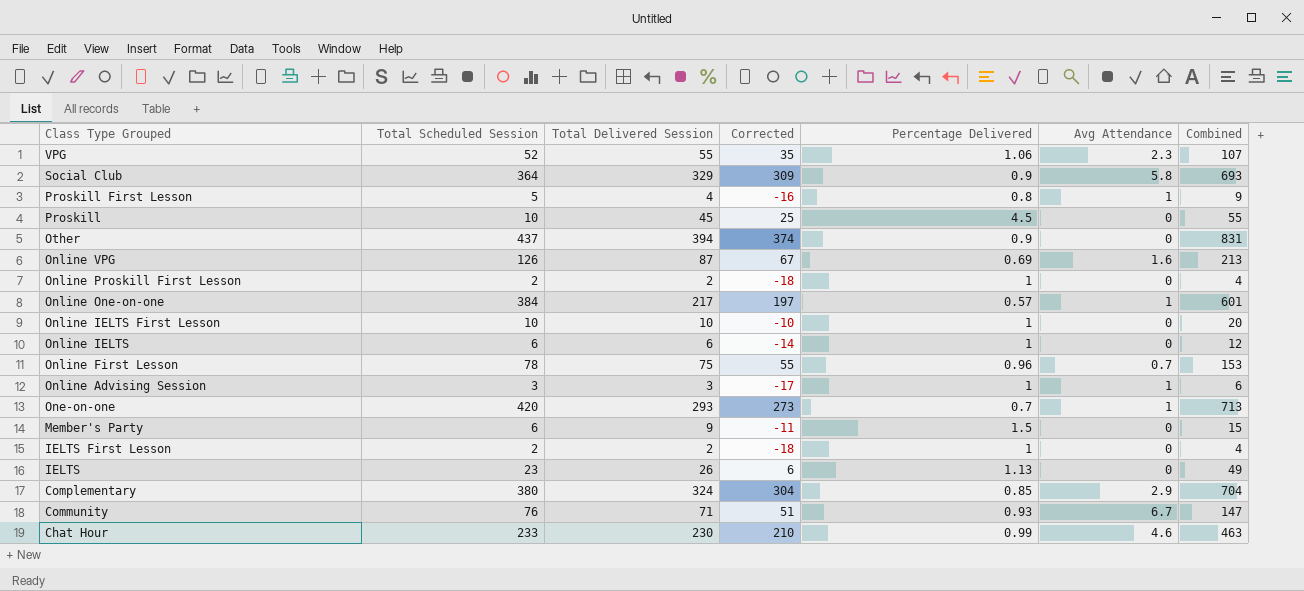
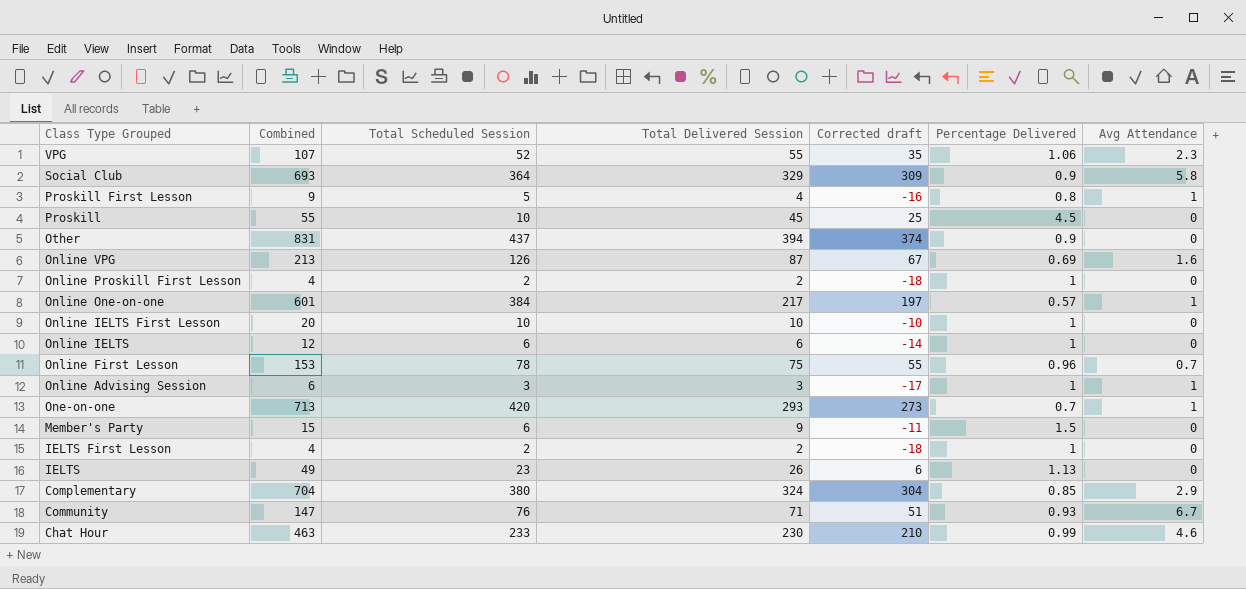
column Combined | position: 7 -> 2
column name: Corrected -> Corrected draft

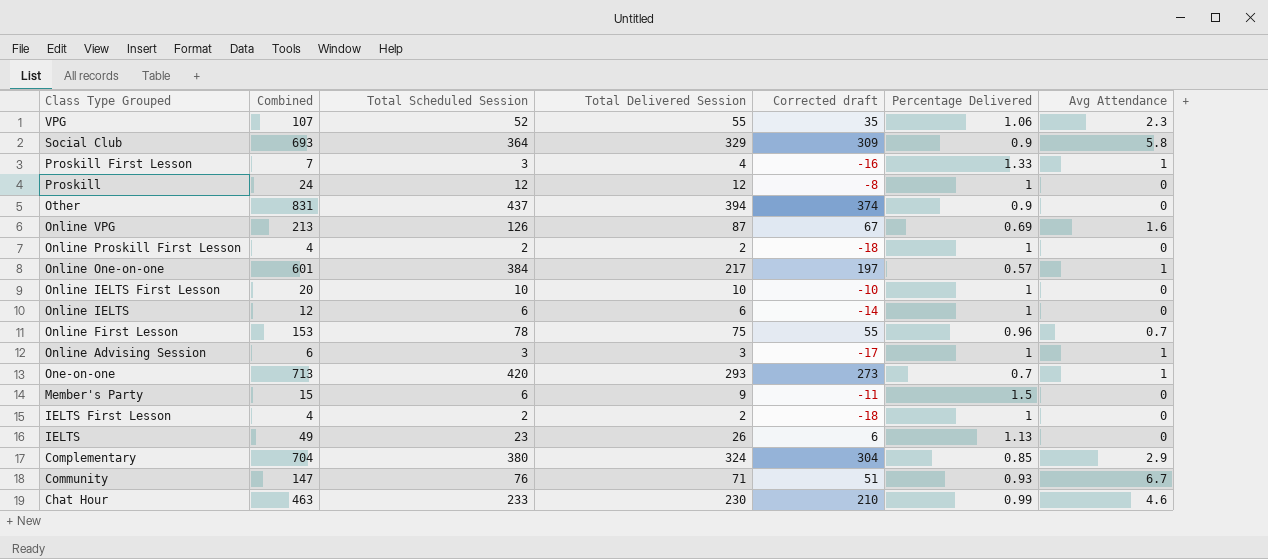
Proskill First Lesson | Combined: 9 -> 7
Proskill First Lesson | Total Scheduled Session: 5 -> 3
Proskill First Lesson | Percentage Delivered: 0.8 -> 1.33
Proskill | Combined: 55 -> 24
Proskill | Total Scheduled Session: 10 -> 12
Proskill | Total Delivered Session: 45 -> 12
Proskill | Corrected draft: 25 -> -8
Proskill | Percentage Delivered: 4.5 -> 1

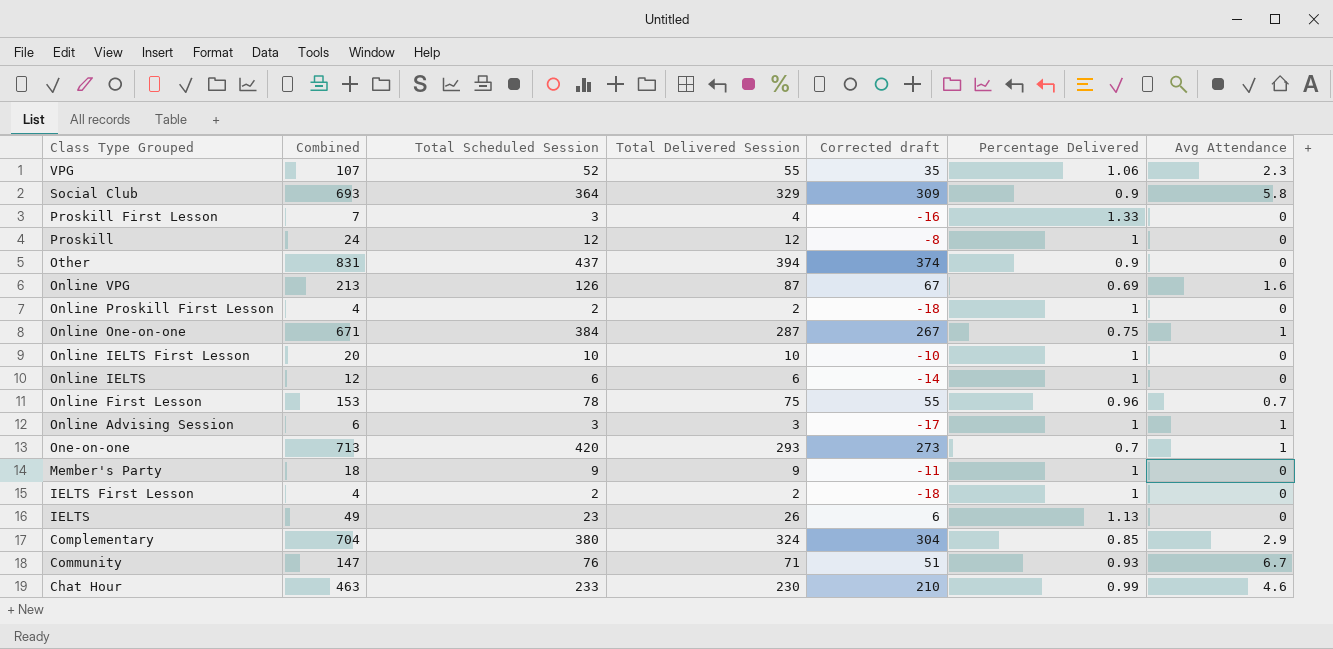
Proskill First Lesson | Avg Attendance: 1 -> 0
Online One-on-one | Combined: 601 -> 671
Online One-on-one | Total Delivered Session: 217 -> 287
Online One-on-one | Corrected draft: 197 -> 267
Online One-on-one | Percentage Delivered: 0.57 -> 0.75
Member's Party | Combined: 15 -> 18
Member's Party | Total Scheduled Session: 6 -> 9
Member's Party | Percentage Delivered: 1.5 -> 1

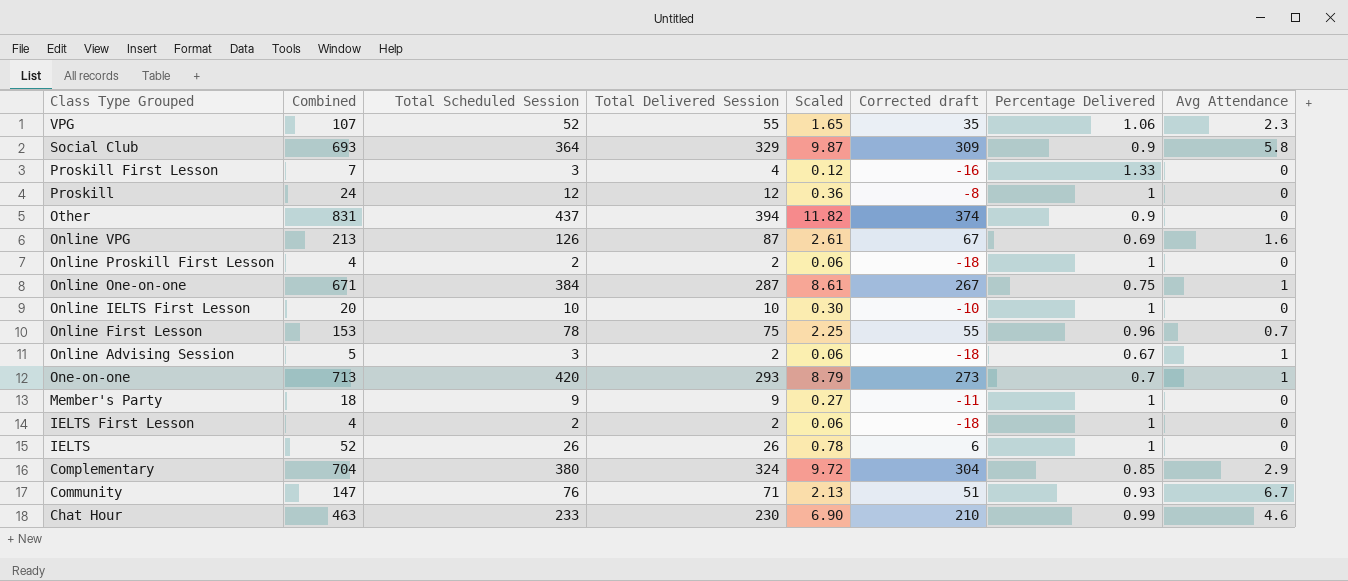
column Scaled | formula: none -> [Total Delivered Session] * 0.03
row Online IELTS: 12 | 6 | 6 | -14 | 1 | 0 -> none
Online Advising Session | Combined: 6 -> 5
Online Advising Session | Total Delivered Session: 3 -> 2
Online Advising Session | Corrected draft: -17 -> -18
Online Advising Session | Percentage Delivered: 1 -> 0.67
IELTS | Combined: 49 -> 52
IELTS | Total Scheduled Session: 23 -> 26
IELTS | Percentage Delivered: 1.13 -> 1

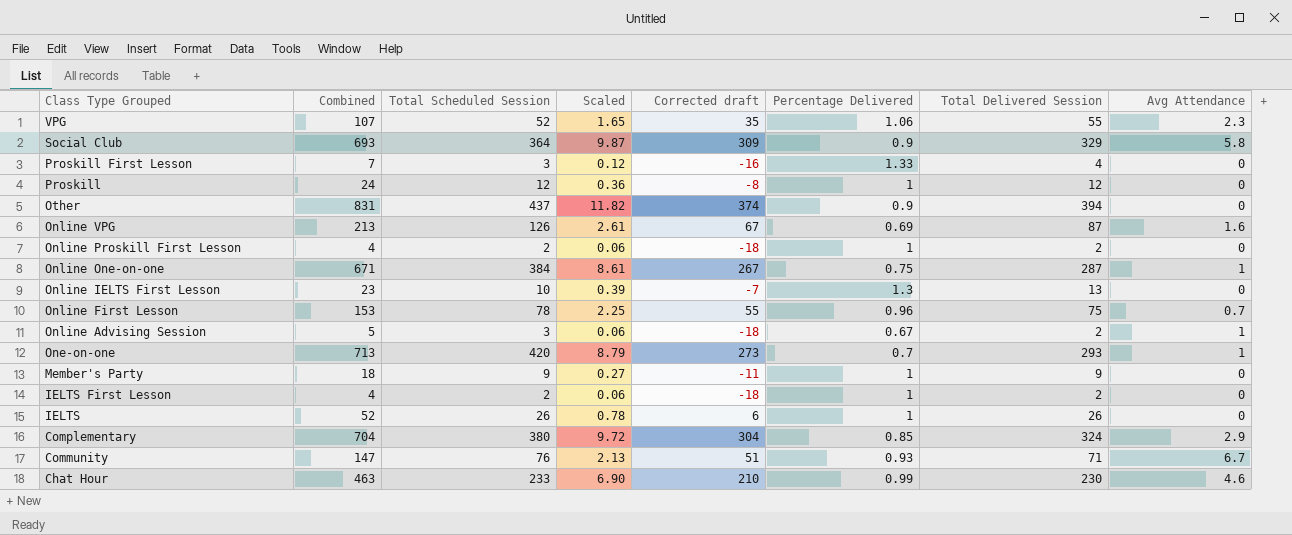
column Total Delivered Session | position: 4 -> 7
Online IELTS First Lesson | Combined: 20 -> 23
Online IELTS First Lesson | Scaled: 0.30 -> 0.39
Online IELTS First Lesson | Corrected draft: -10 -> -7
Online IELTS First Lesson | Percentage Delivered: 1 -> 1.3
Online IELTS First Lesson | Total Delivered Session: 10 -> 13

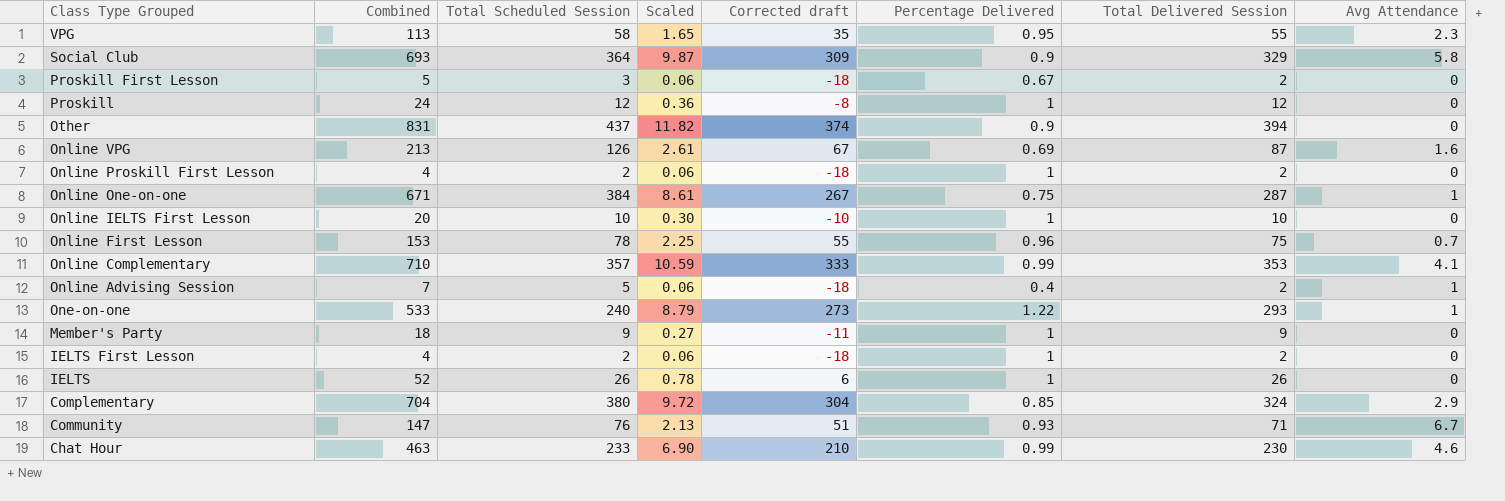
VPG | Combined: 107 -> 113
VPG | Total Scheduled Session: 52 -> 58
VPG | Percentage Delivered: 1.06 -> 0.95
Proskill First Lesson | Combined: 7 -> 5
Proskill First Lesson | Scaled: 0.12 -> 0.06
Proskill First Lesson | Corrected draft: -16 -> -18
Proskill First Lesson | Percentage Delivered: 1.33 -> 0.67
Proskill First Lesson | Total Delivered Session: 4 -> 2
Online IELTS First Lesson | Combined: 23 -> 20
Online IELTS First Lesson | Scaled: 0.39 -> 0.30
Online IELTS First Lesson | Corrected draft: -7 -> -10
Online IELTS First Lesson | Percentage Delivered: 1.3 -> 1
Online IELTS First Lesson | Total Delivered Session: 13 -> 10
row Online Complementary: none -> 710 | 357 | 10.59 | 333 | 0.99 | 353 | 4.1
Online Advising Session | Combined: 5 -> 7
Online Advising Session | Total Scheduled Session: 3 -> 5
Online Advising Session | Percentage Delivered: 0.67 -> 0.4
One-on-one | Combined: 713 -> 533
One-on-one | Total Scheduled Session: 420 -> 240
One-on-one | Percentage Delivered: 0.7 -> 1.22

